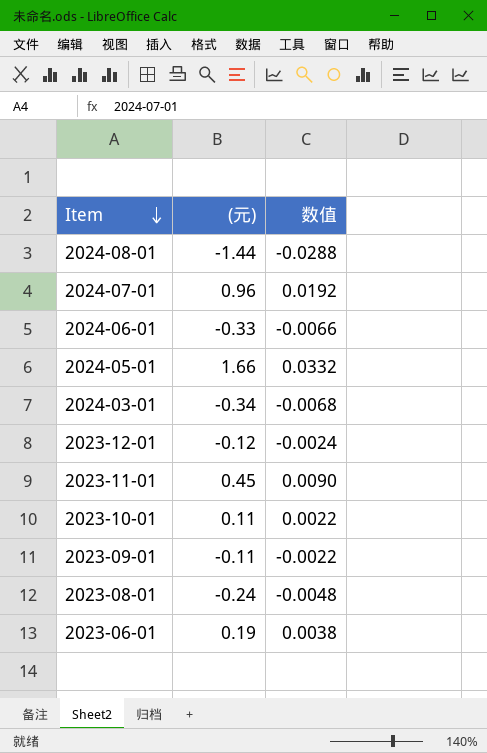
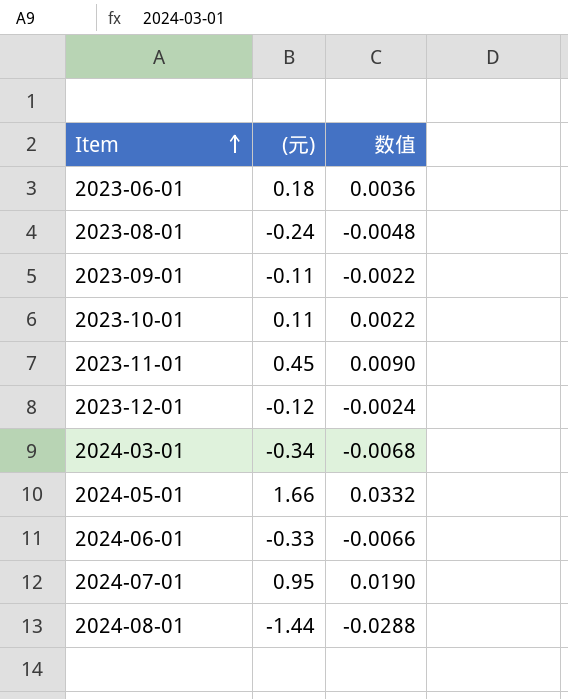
row order: Item descending -> Item ascending
2023-06-01 | (元): 0.19 -> 0.18
2023-06-01 | 数值: 0.0038 -> 0.0036
2024-07-01 | (元): 0.96 -> 0.95
2024-07-01 | 数值: 0.0192 -> 0.0190

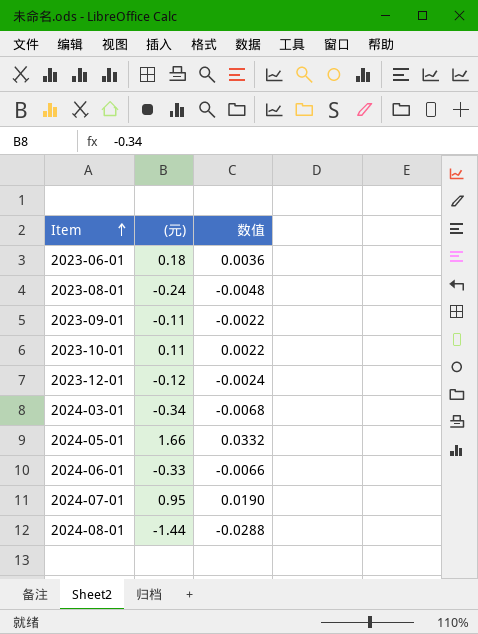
row 2023-11-01: 0.45 | 0.0090 -> none

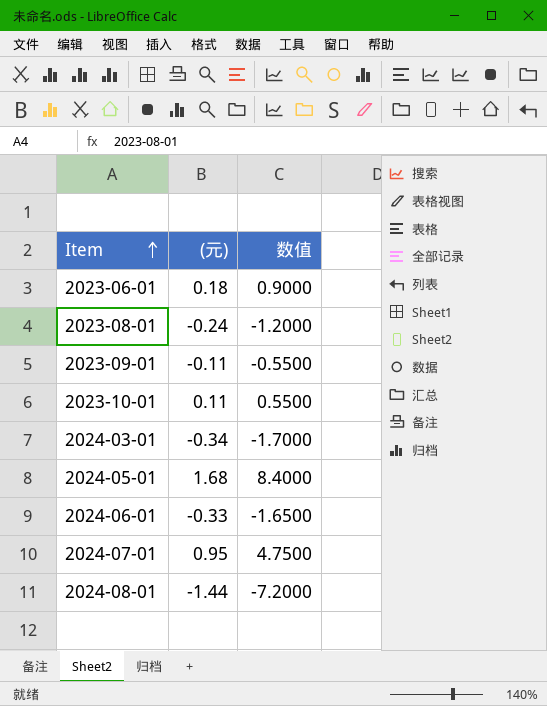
column 数值 | formula: [(元)] * 0.02 -> [(元)] * 5
row 2023-12-01: -0.12 | -0.0024 -> none
2024-05-01 | (元): 1.66 -> 1.68

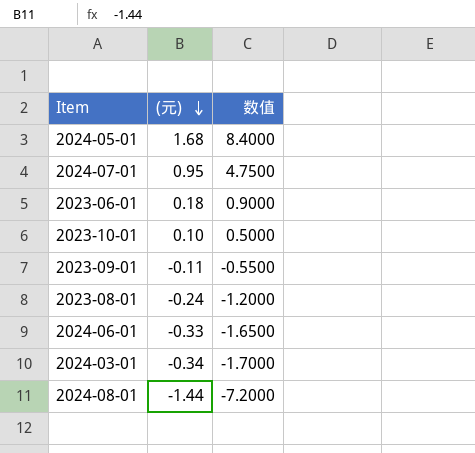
row order: Item ascending -> (元) descending
2023-10-01 | (元): 0.11 -> 0.10
2023-10-01 | 数值: 0.5500 -> 0.5000

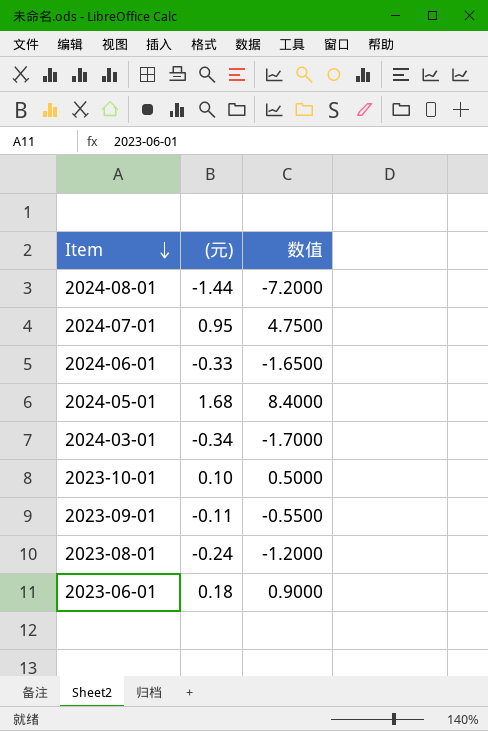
row order: (元) descending -> Item descending

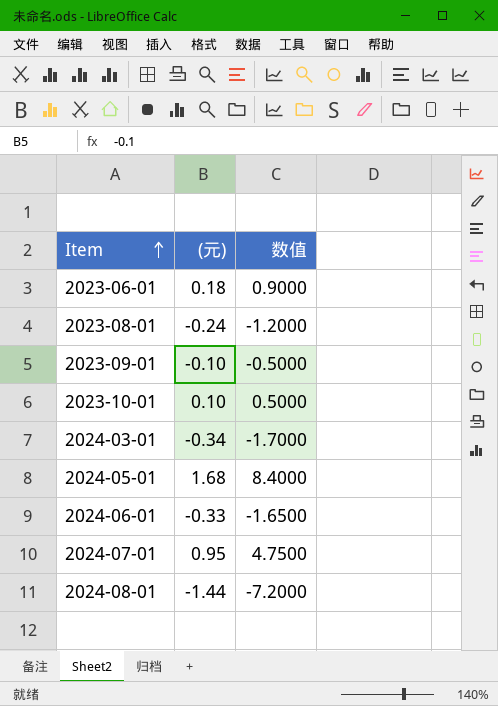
row order: Item descending -> Item ascending
2023-09-01 | (元): -0.11 -> -0.10
2023-09-01 | 数值: -0.5500 -> -0.5000

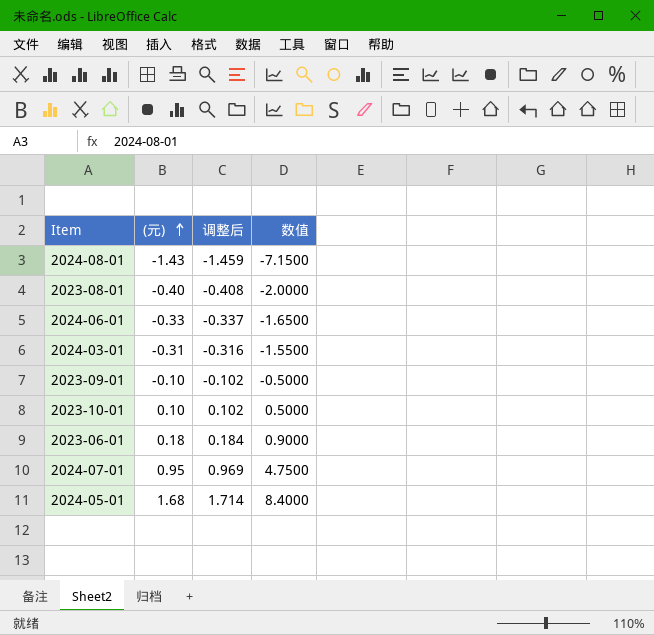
row order: Item ascending -> (元) ascending
column 调整后 | formula: none -> [(元)] * 1.02
2024-08-01 | (元): -1.44 -> -1.43
2024-08-01 | 数值: -7.2000 -> -7.1500
2023-08-01 | (元): -0.24 -> -0.40
2023-08-01 | 数值: -1.2000 -> -2.0000
2024-03-01 | (元): -0.34 -> -0.31
2024-03-01 | 数值: -1.7000 -> -1.5500

